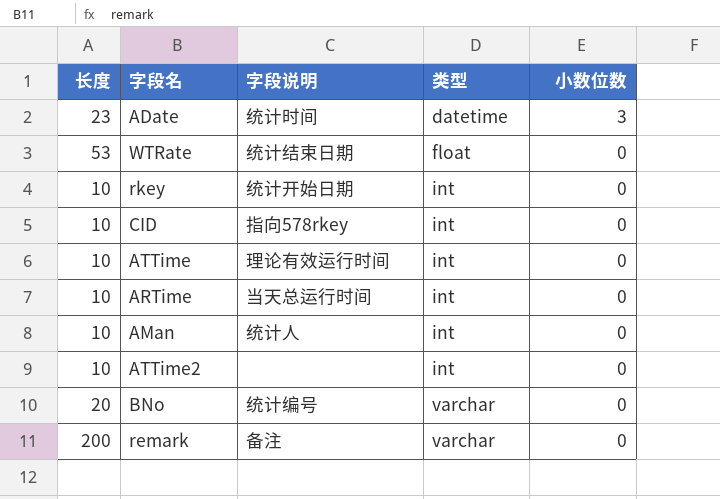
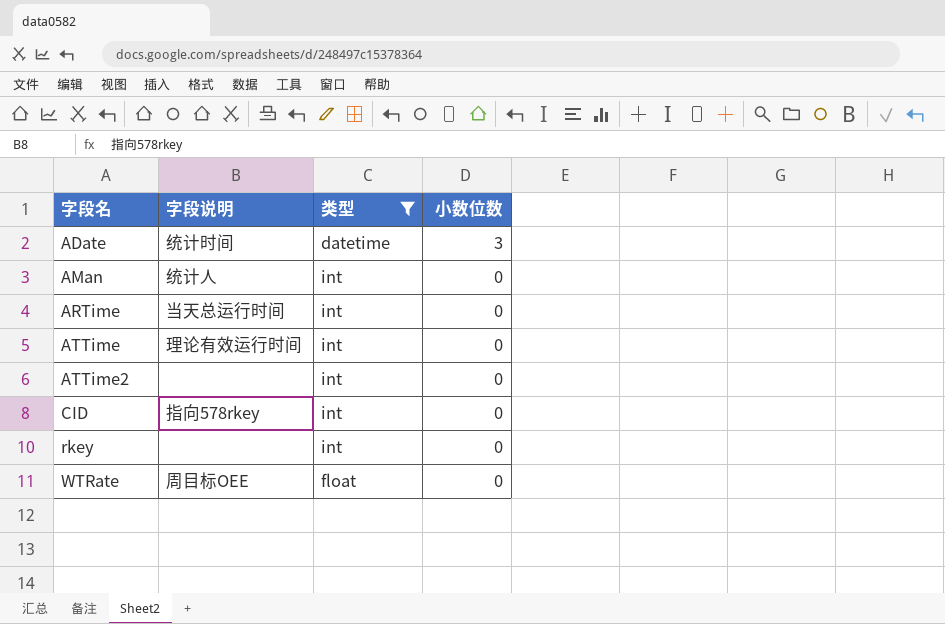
filter: none -> 类型 != varchar
row order: 类型 ascending -> 字段名 ascending
column 长度 | position: 1 -> none
rkey | 字段说明: 统计开始日期 -> none
WTRate | 字段说明: 统计结束日期 -> 周目标OEE

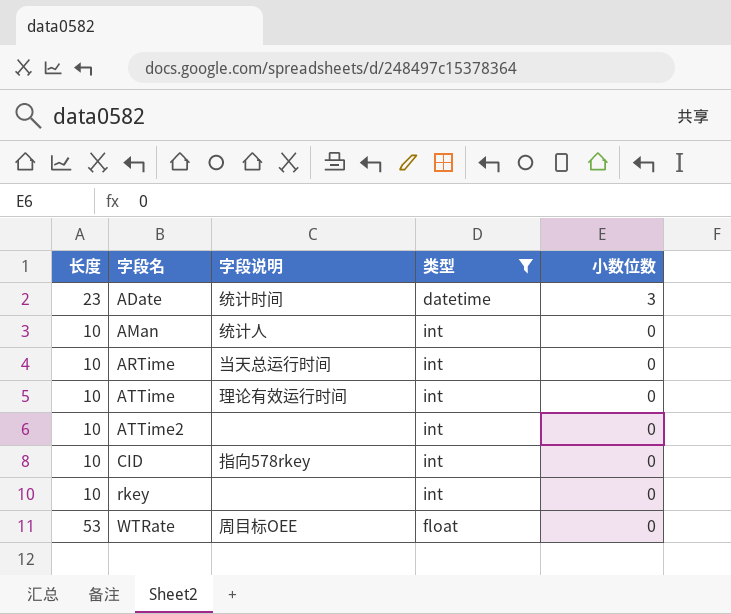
column 长度 | position: none -> 1

